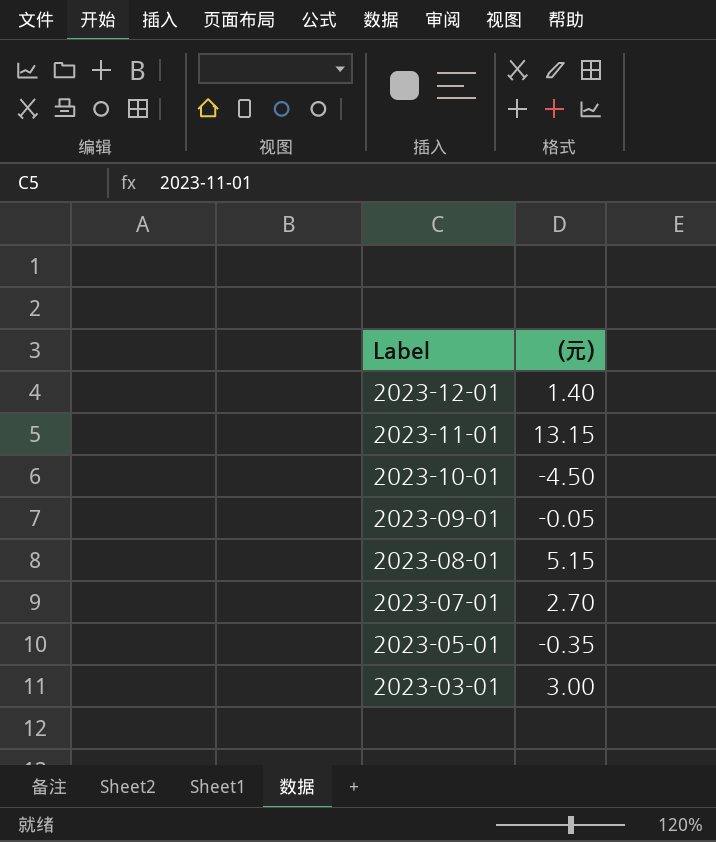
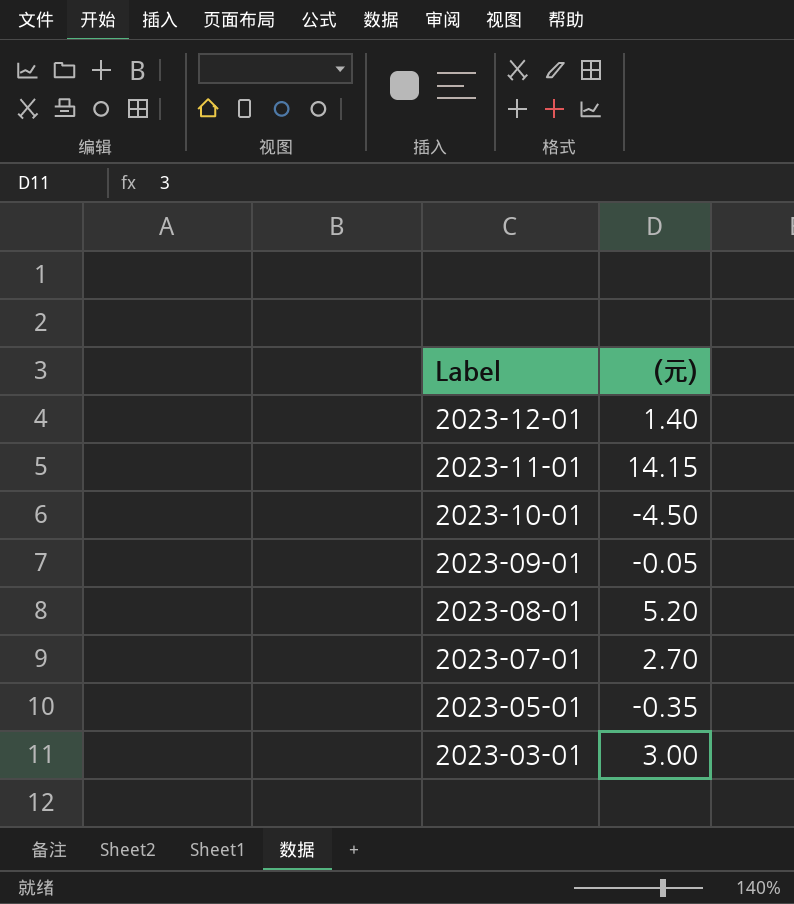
2023-11-01 | (元): 13.15 -> 14.15
2023-08-01 | (元): 5.15 -> 5.20

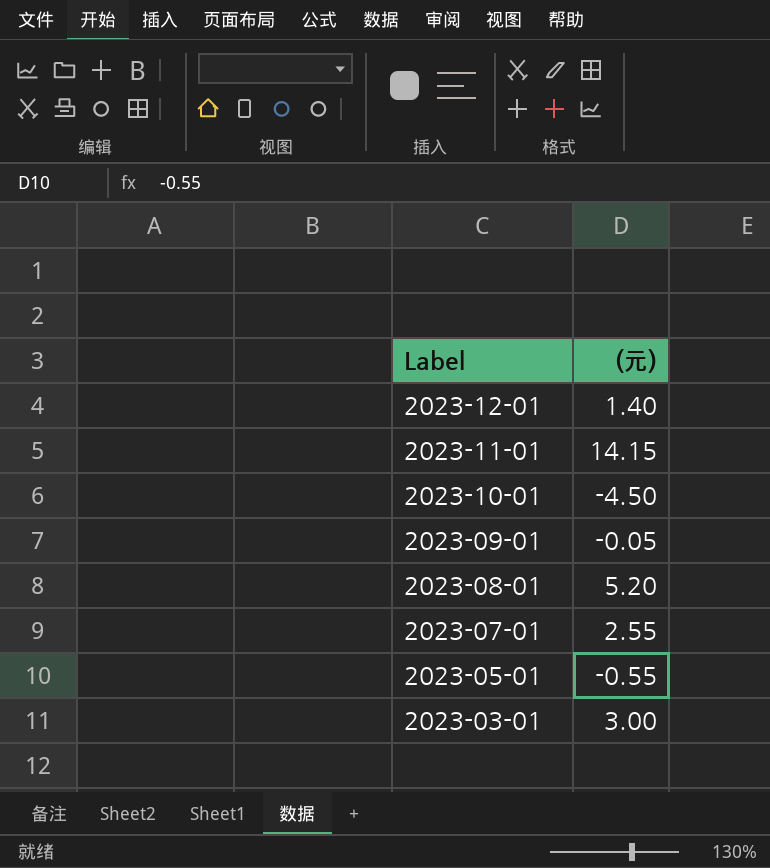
2023-07-01 | (元): 2.70 -> 2.55
2023-05-01 | (元): -0.35 -> -0.55

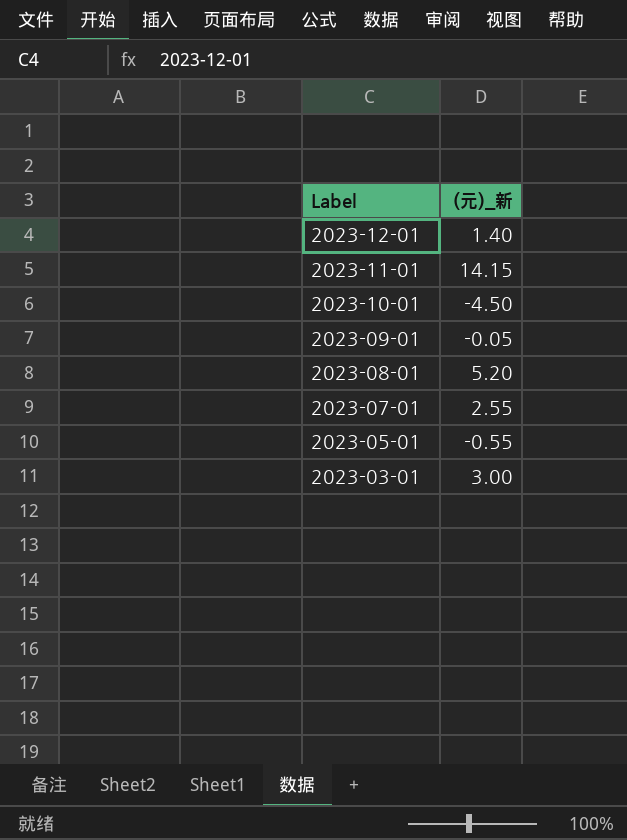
column name: (元) -> (元)_新

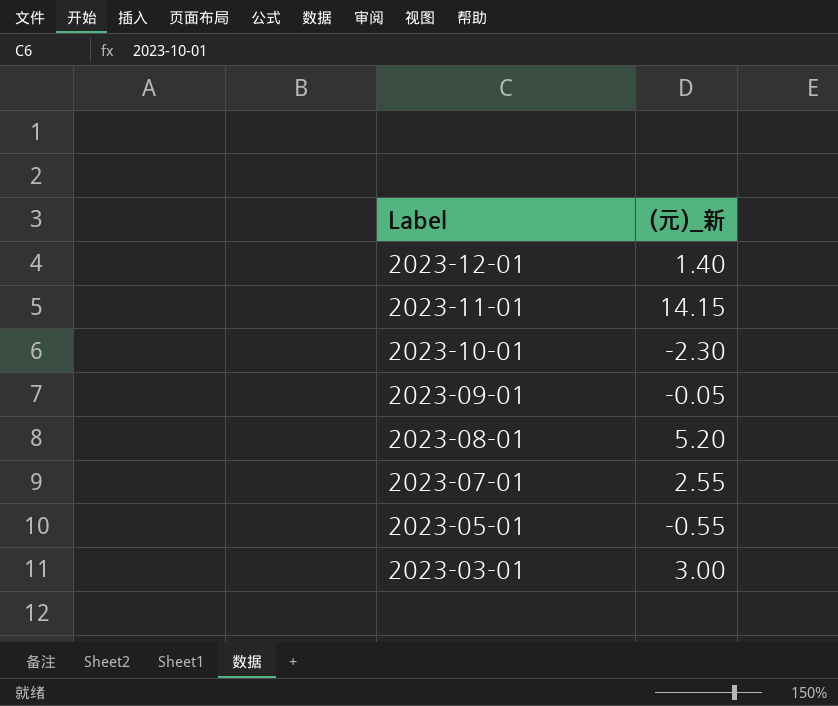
2023-10-01 | (元)_新: -4.50 -> -2.30

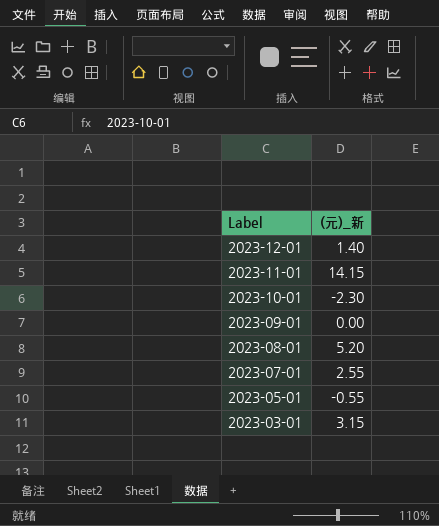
2023-09-01 | (元)_新: -0.05 -> 0.00
2023-03-01 | (元)_新: 3.00 -> 3.15

